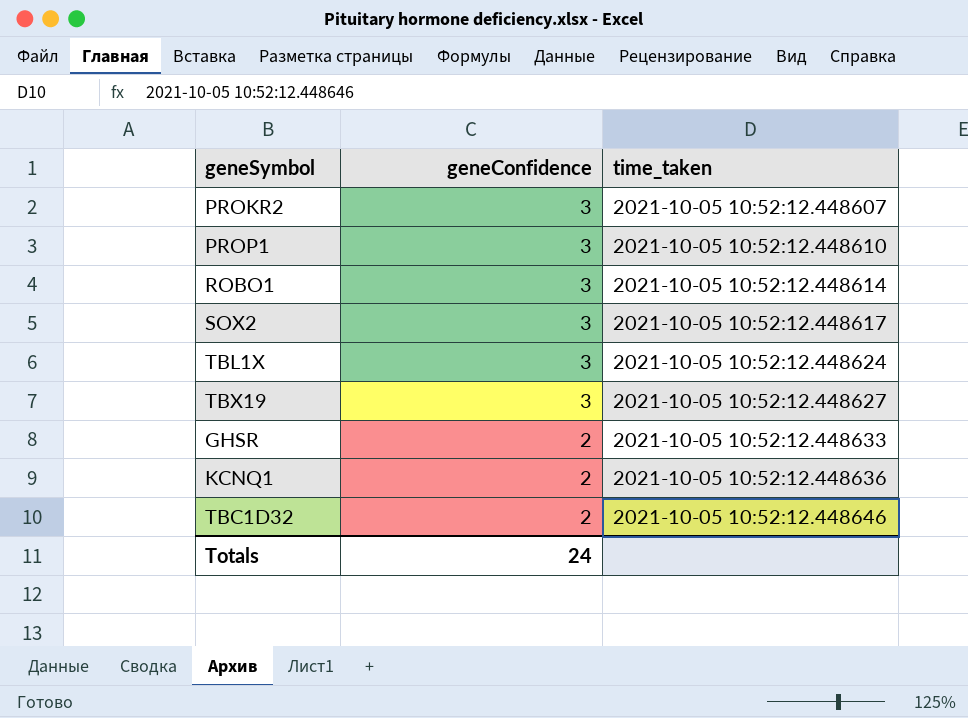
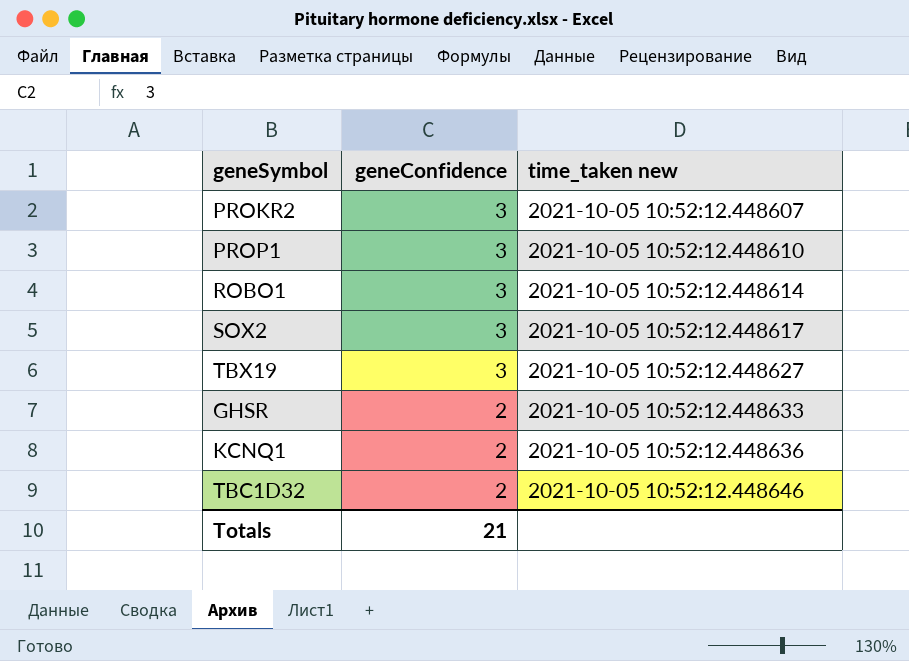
column name: time_taken -> time_taken new
row TBL1X: 3 | 2021-10-05 10:52:12.448624 -> none
Totals | geneConfidence: 24 -> 21

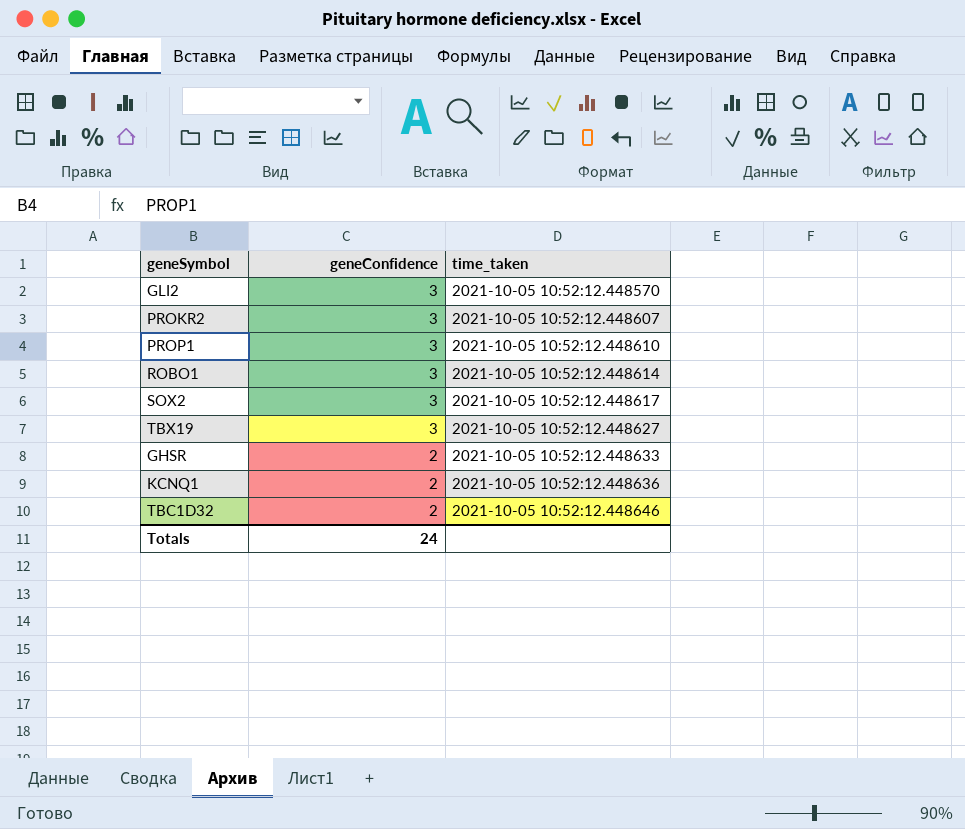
column name: time_taken new -> time_taken
row GLI2: none -> 3 | 2021-10-05 10:52:12.448570
Totals | geneConfidence: 21 -> 24

